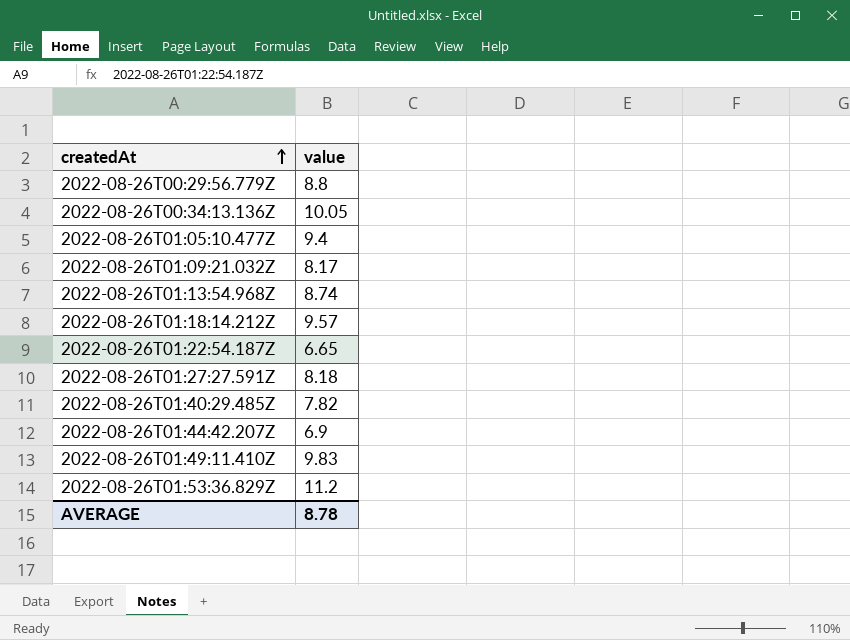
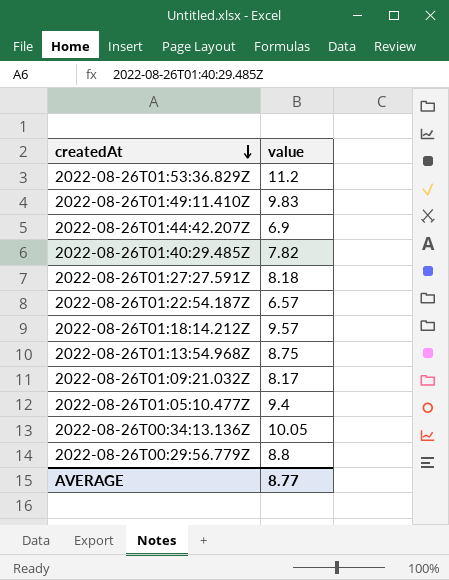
row order: createdAt ascending -> createdAt descending
2022-08-26T01:22:54.187Z | value: 6.65 -> 6.57
2022-08-26T01:13:54.968Z | value: 8.74 -> 8.75
AVERAGE | value: 8.78 -> 8.77

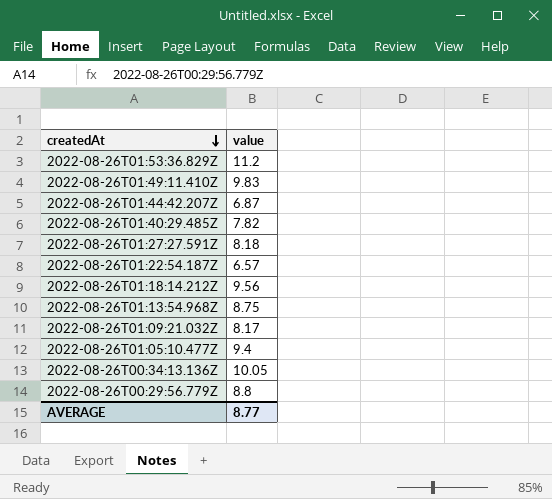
2022-08-26T01:44:42.207Z | value: 6.9 -> 6.87
2022-08-26T01:18:14.212Z | value: 9.57 -> 9.56

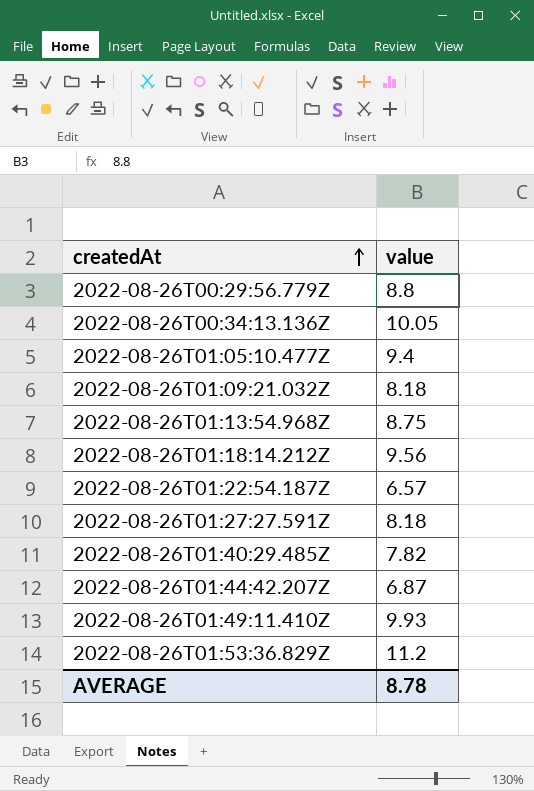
row order: createdAt descending -> createdAt ascending
2022-08-26T01:09:21.032Z | value: 8.17 -> 8.18
2022-08-26T01:49:11.410Z | value: 9.83 -> 9.93
AVERAGE | value: 8.77 -> 8.78

